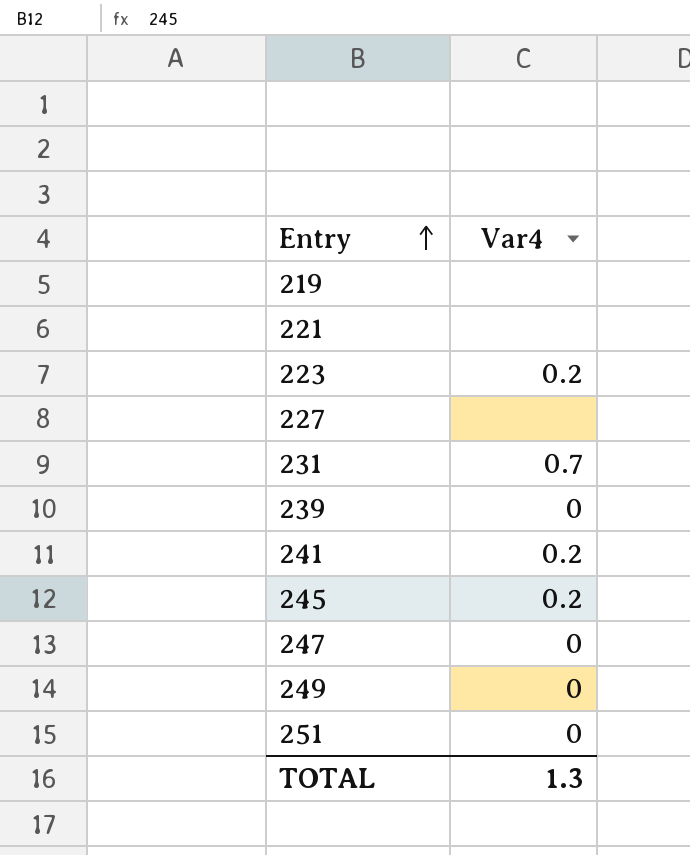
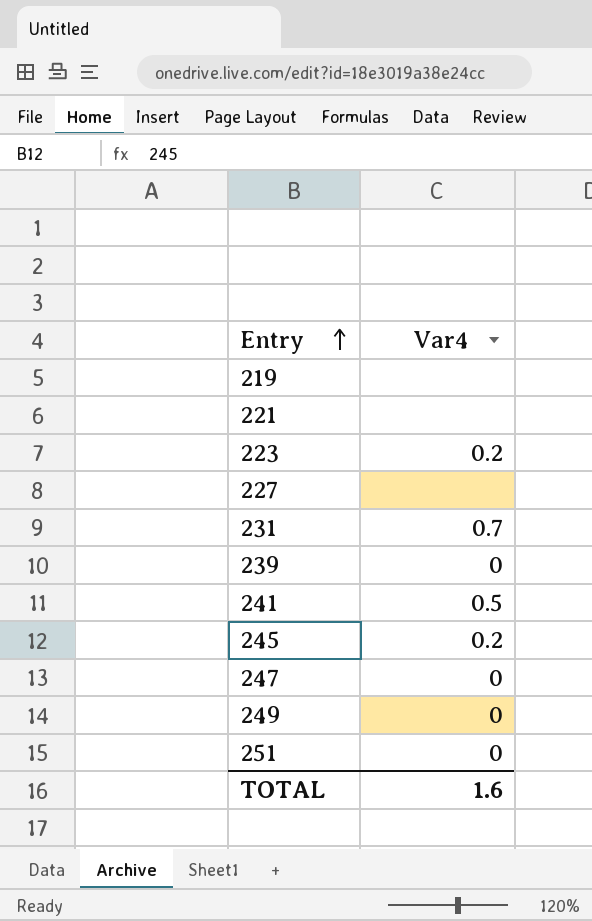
241 | Var4: 0.2 -> 0.5
TOTAL | Var4: 1.3 -> 1.6

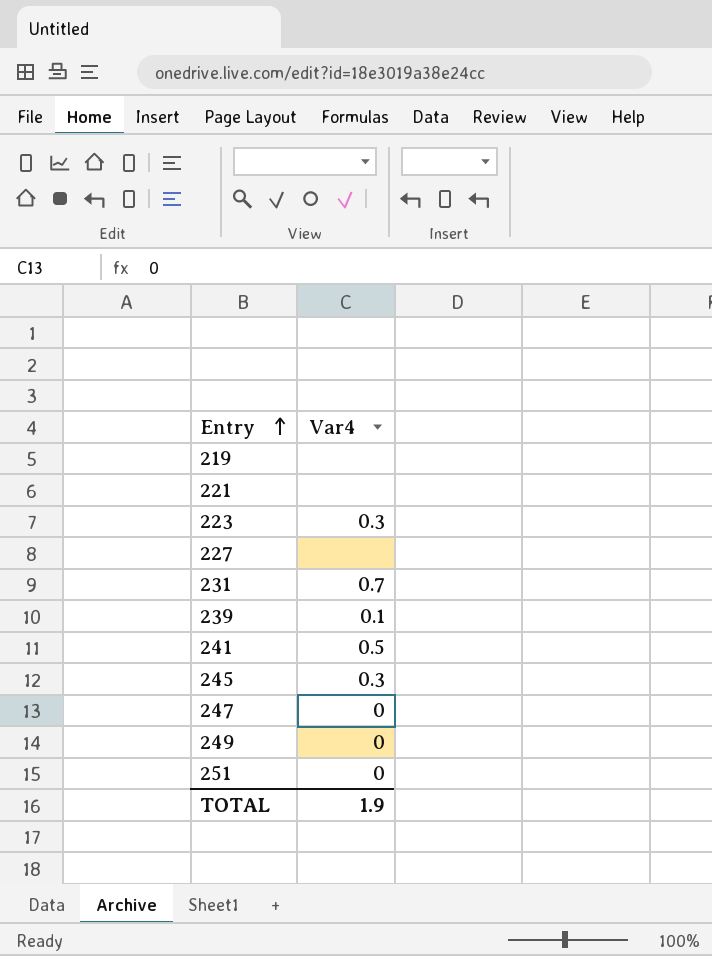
223 | Var4: 0.2 -> 0.3
239 | Var4: 0 -> 0.1
245 | Var4: 0.2 -> 0.3
TOTAL | Var4: 1.6 -> 1.9

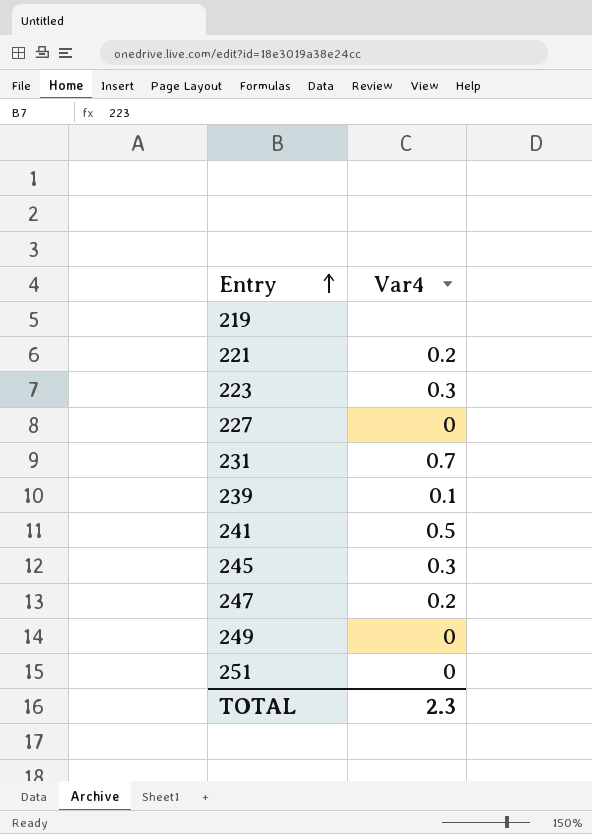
221 | Var4: none -> 0.2
227 | Var4: none -> 0
247 | Var4: 0 -> 0.2
TOTAL | Var4: 1.9 -> 2.3

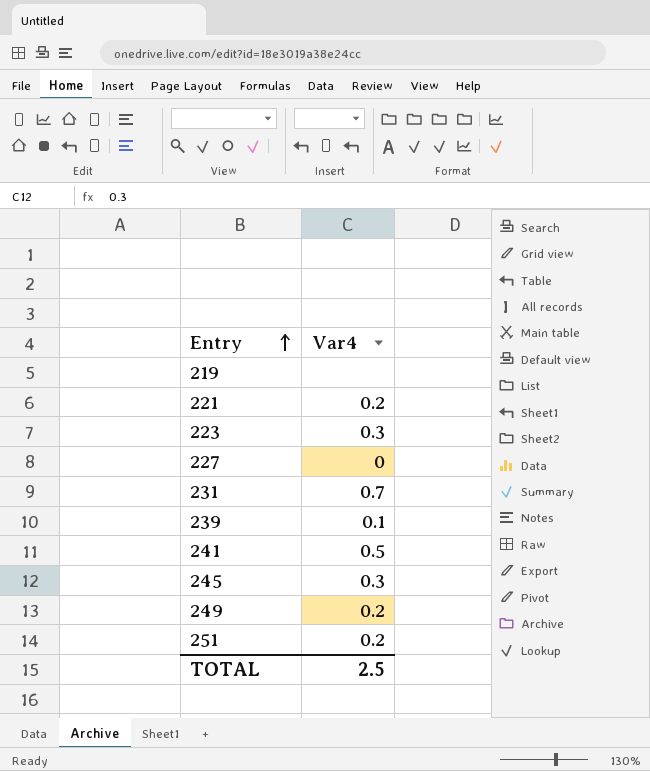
row 247: 0.2 -> none
249 | Var4: 0 -> 0.2
251 | Var4: 0 -> 0.2
TOTAL | Var4: 2.3 -> 2.5

